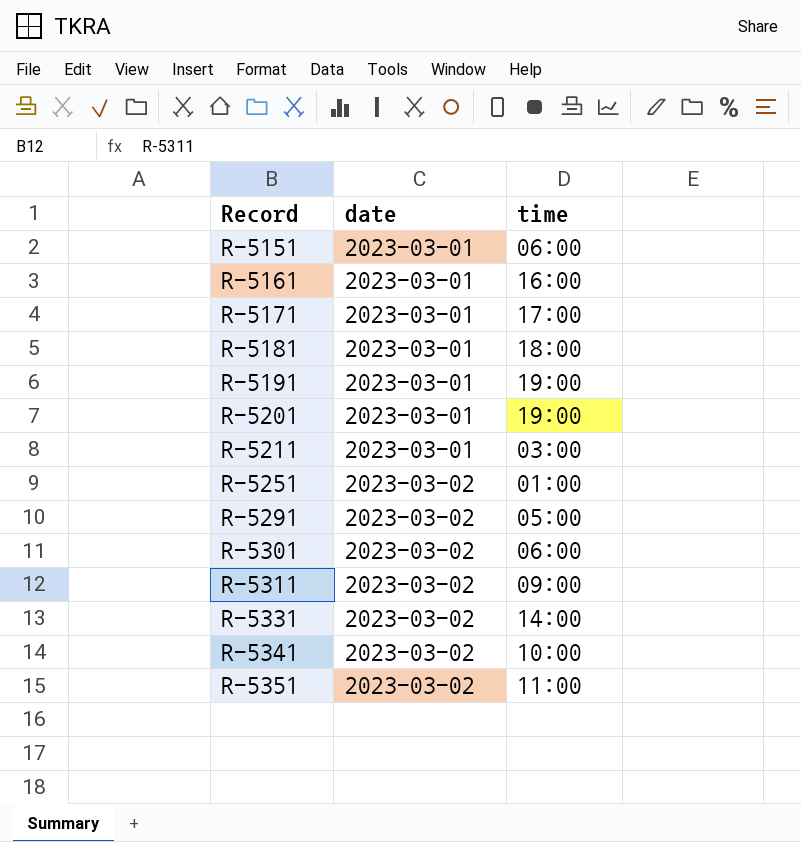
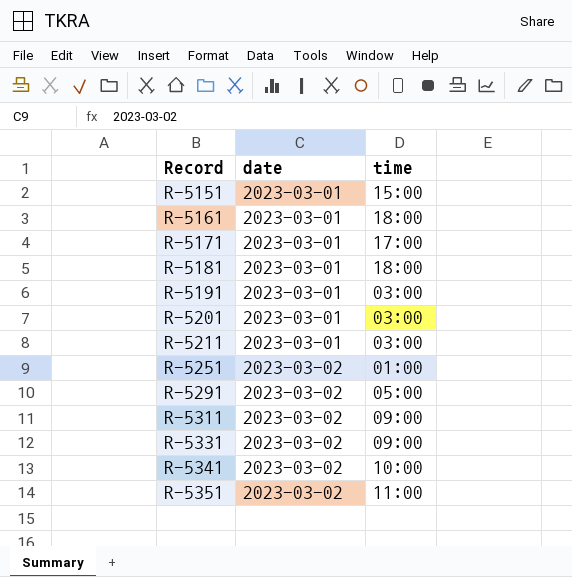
row R-5301: 2023-03-02 | 06:00 -> none
R-5151 | time: 06:00 -> 15:00
R-5161 | time: 16:00 -> 18:00
R-5191 | time: 19:00 -> 03:00
R-5201 | time: 19:00 -> 03:00
R-5331 | time: 14:00 -> 09:00

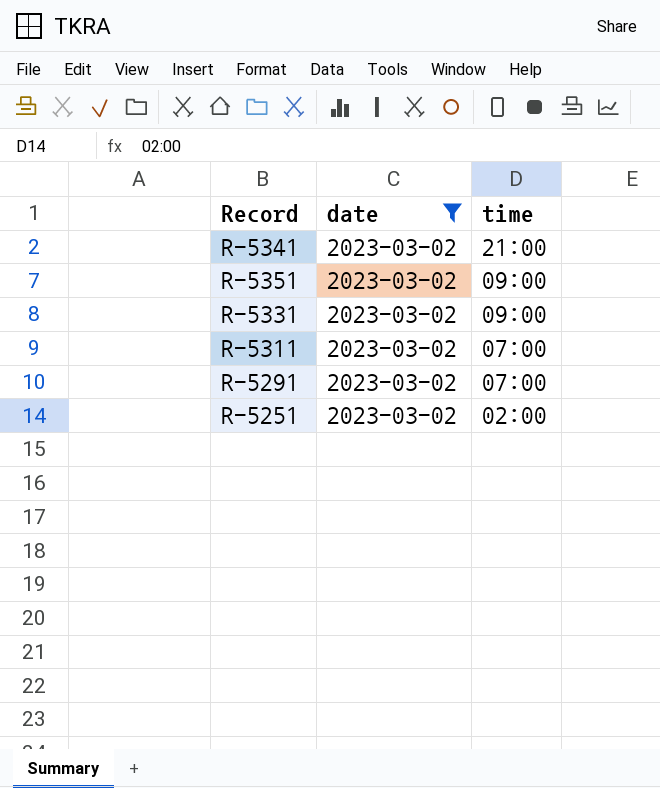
filter: none -> date = 2023-03-02
row order: Record ascending -> time descending
R-5341 | time: 10:00 -> 21:00
R-5351 | time: 11:00 -> 09:00
R-5311 | time: 09:00 -> 07:00
R-5291 | time: 05:00 -> 07:00
R-5251 | time: 01:00 -> 02:00

